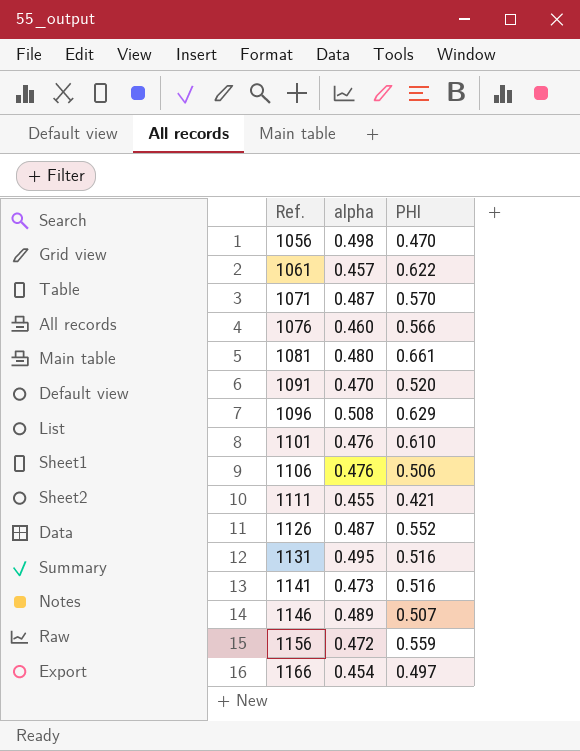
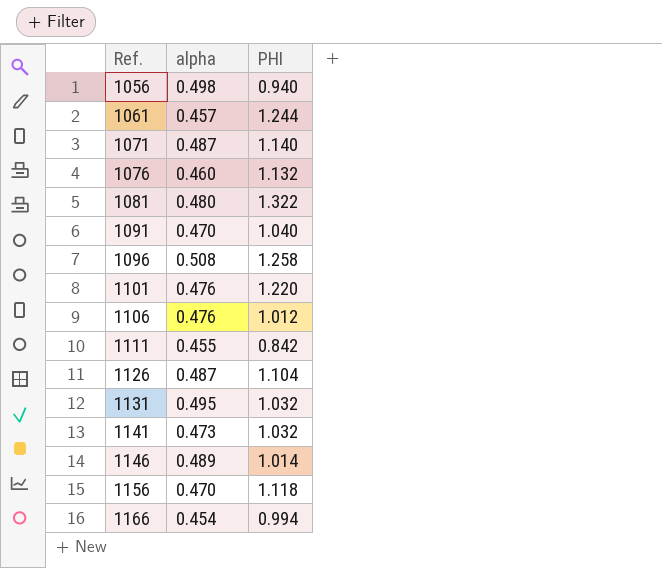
1056 | PHI: 0.470 -> 0.940
1061 | PHI: 0.622 -> 1.244
1071 | PHI: 0.570 -> 1.140
1076 | PHI: 0.566 -> 1.132
1081 | PHI: 0.661 -> 1.322
1091 | PHI: 0.520 -> 1.040
1096 | PHI: 0.629 -> 1.258
1101 | PHI: 0.610 -> 1.220
1106 | PHI: 0.506 -> 1.012
1111 | PHI: 0.421 -> 0.842
1126 | PHI: 0.552 -> 1.104
1131 | PHI: 0.516 -> 1.032
1141 | PHI: 0.516 -> 1.032
1146 | PHI: 0.507 -> 1.014
1156 | alpha: 0.472 -> 0.470
1156 | PHI: 0.559 -> 1.118
1166 | PHI: 0.497 -> 0.994

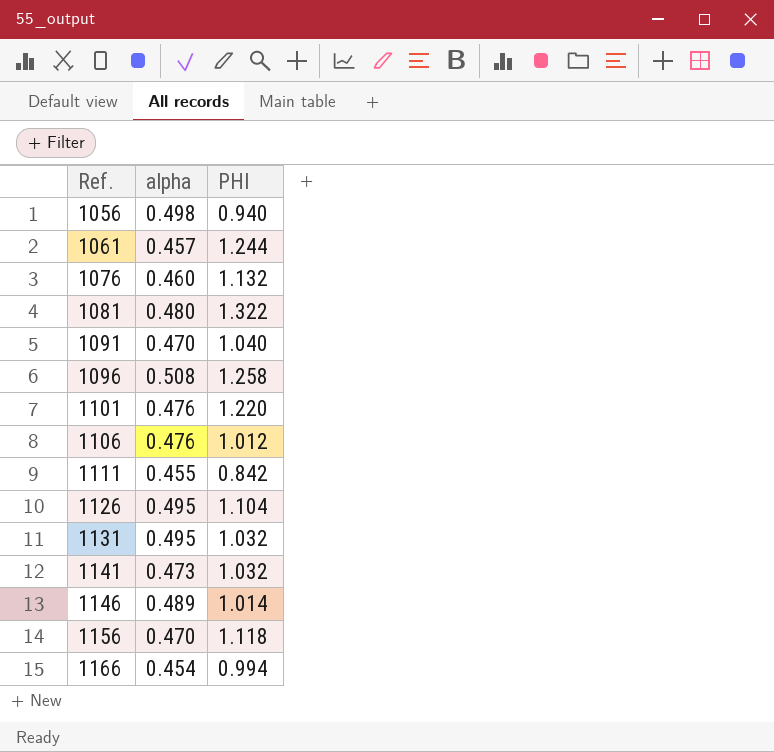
row 1071: 0.487 | 1.140 -> none
1126 | alpha: 0.487 -> 0.495

